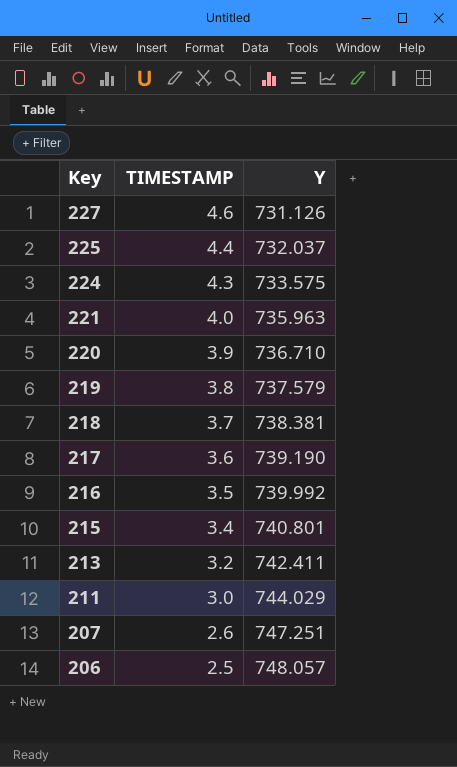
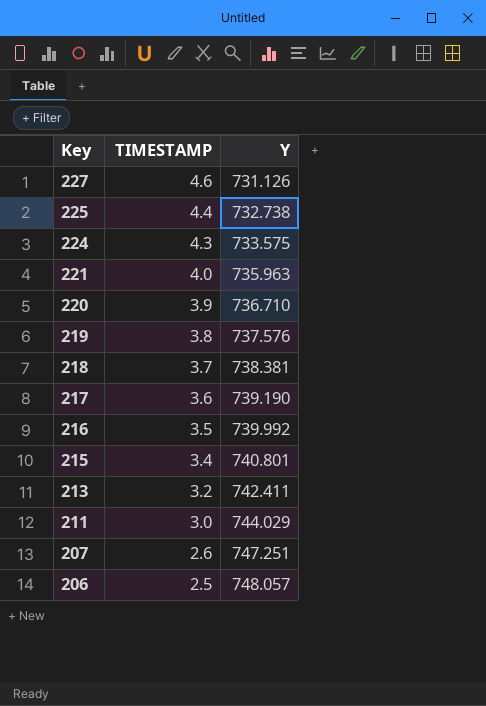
225 | Y: 732.037 -> 732.738
219 | Y: 737.579 -> 737.576

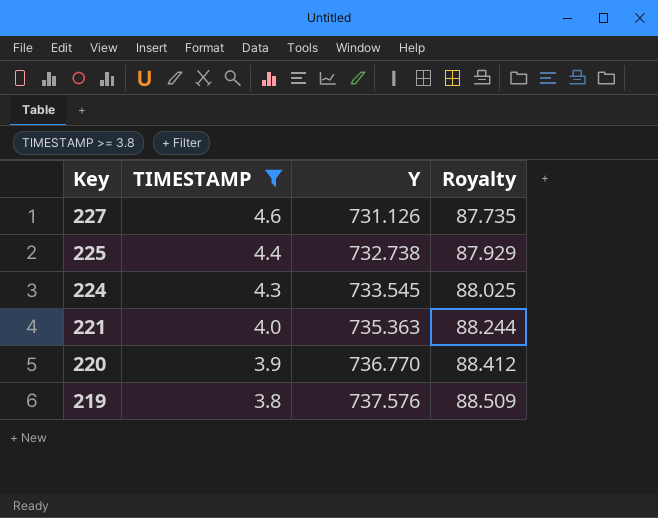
filter: none -> TIMESTAMP >= 3.8
column Royalty | formula: none -> [Y] * 0.12
224 | Y: 733.575 -> 733.545
221 | Y: 735.963 -> 735.363
220 | Y: 736.710 -> 736.770

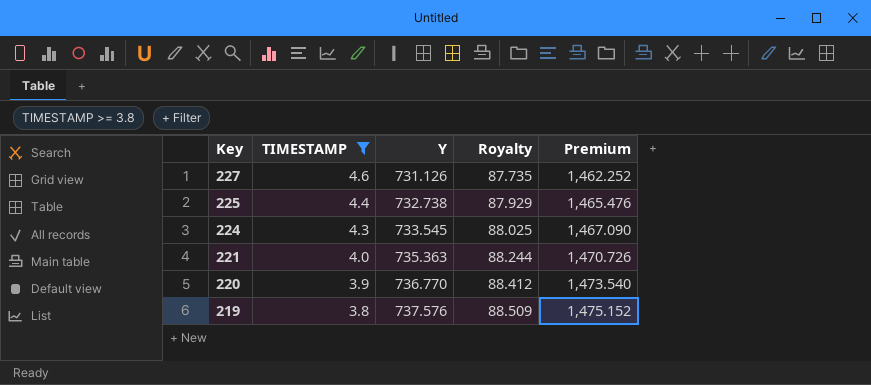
column Premium | formula: none -> [Y] * 2

